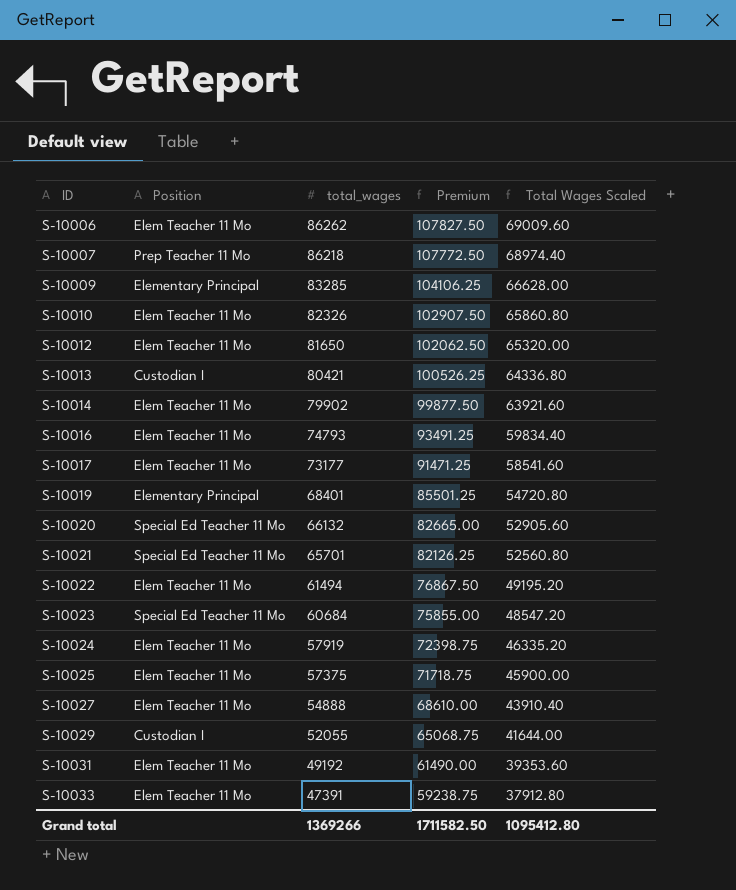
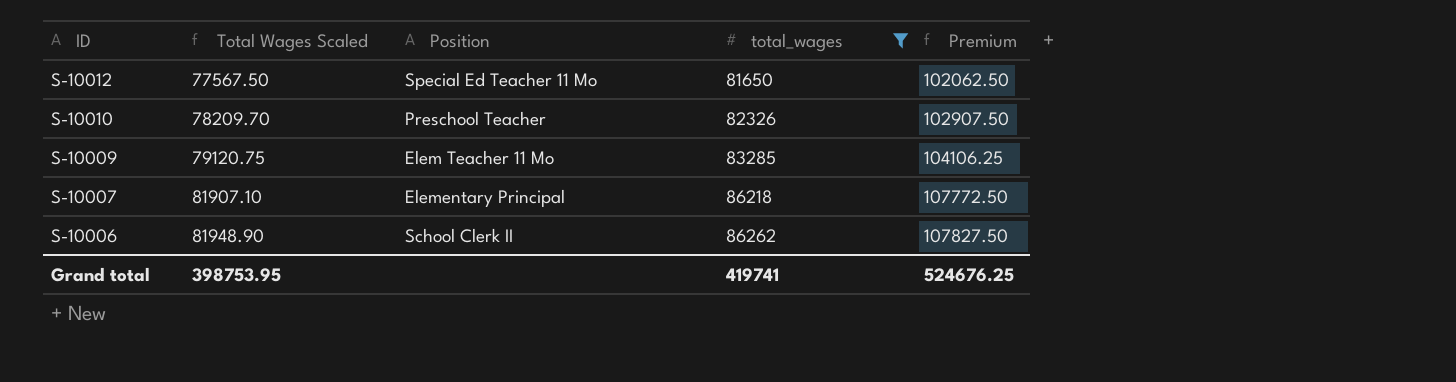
filter: none -> total_wages >= 81650
row order: ID ascending -> ID descending
column Total Wages Scaled | formula: [total_wages] * 0.8 -> [total_wages] * 0.95
column Total Wages Scaled | position: 5 -> 2
S-10012 | Position: Elem Teacher 11 Mo -> Special Ed Teacher 11 Mo
S-10010 | Position: Elem Teacher 11 Mo -> Preschool Teacher
S-10009 | Position: Elementary Principal -> Elem Teacher 11 Mo
S-10007 | Position: Prep Teacher 11 Mo -> Elementary Principal
S-10006 | Position: Elem Teacher 11 Mo -> School Clerk II
Grand total | Total Wages Scaled: 1095412.80 -> 398753.95
Grand total | total_wages: 1369266 -> 419741
Grand total | Premium: 1711582.50 -> 524676.25

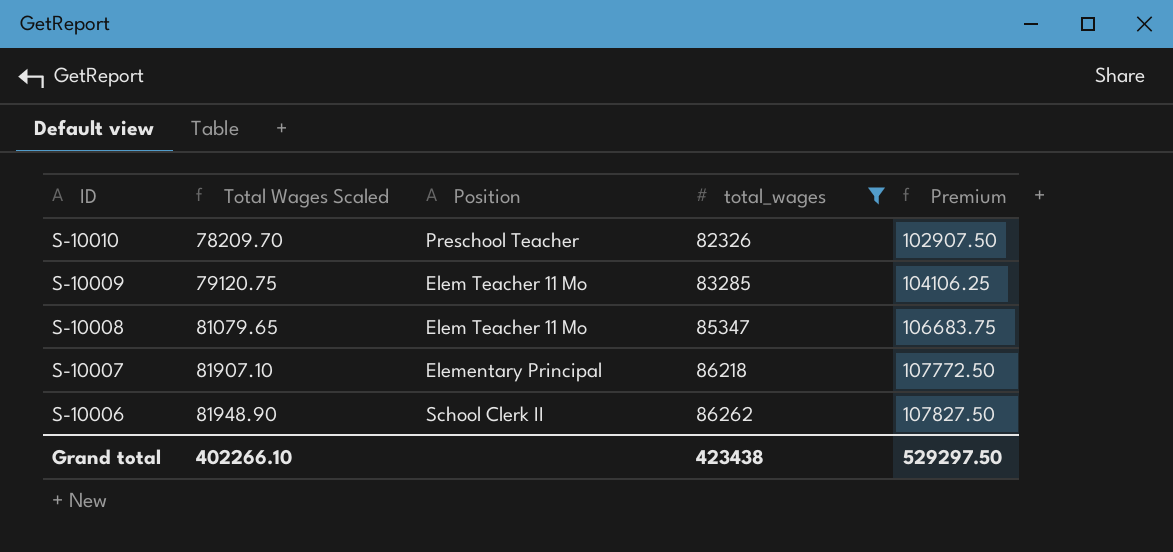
row S-10012: 77567.50 | Special Ed Teacher 11 Mo | 81650 | 102062.50 -> none
row S-10008: none -> 81079.65 | Elem Teacher 11 Mo | 85347 | 106683.75
Grand total | Total Wages Scaled: 398753.95 -> 402266.10
Grand total | total_wages: 419741 -> 423438
Grand total | Premium: 524676.25 -> 529297.50

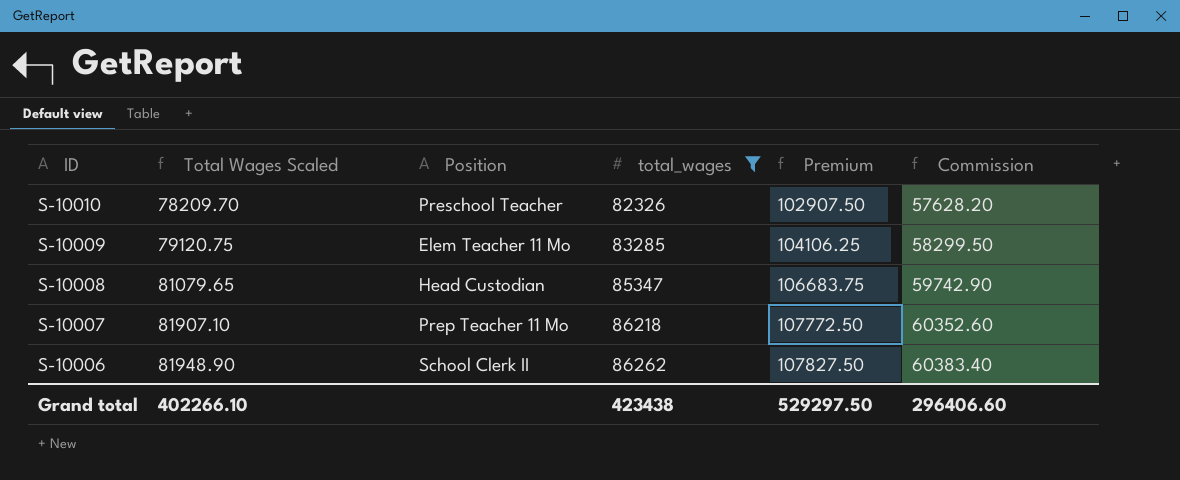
column Commission | formula: none -> [total_wages] * 0.7
S-10008 | Position: Elem Teacher 11 Mo -> Head Custodian
S-10007 | Position: Elementary Principal -> Prep Teacher 11 Mo

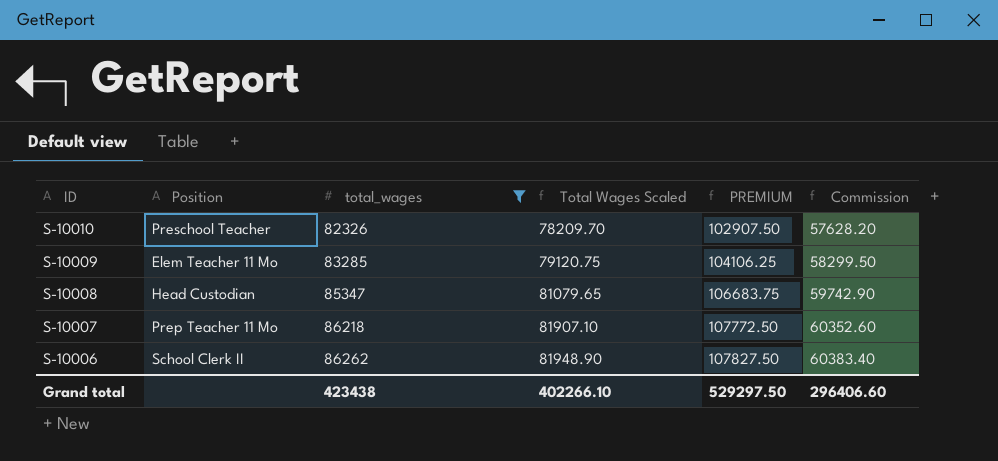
column Total Wages Scaled | position: 2 -> 4
column name: Premium -> PREMIUM

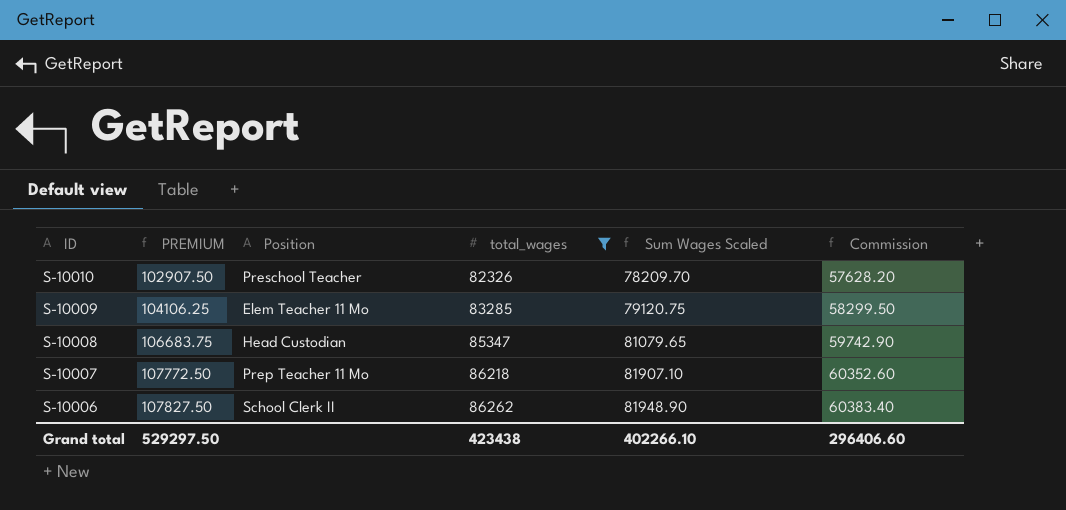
column PREMIUM | position: 5 -> 2
column name: Total Wages Scaled -> Sum Wages Scaled

